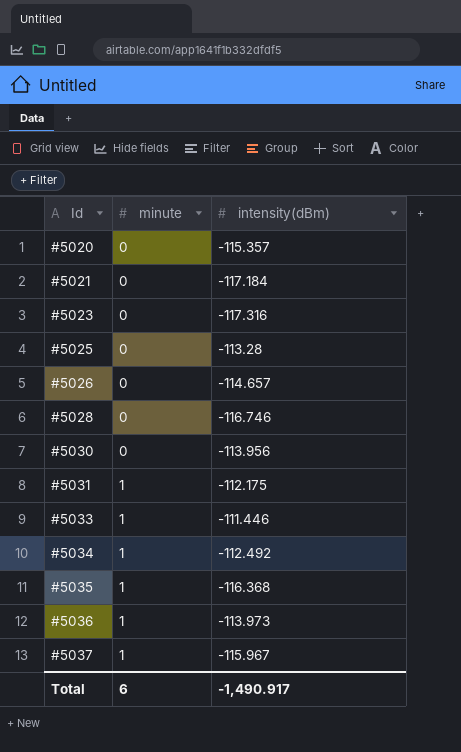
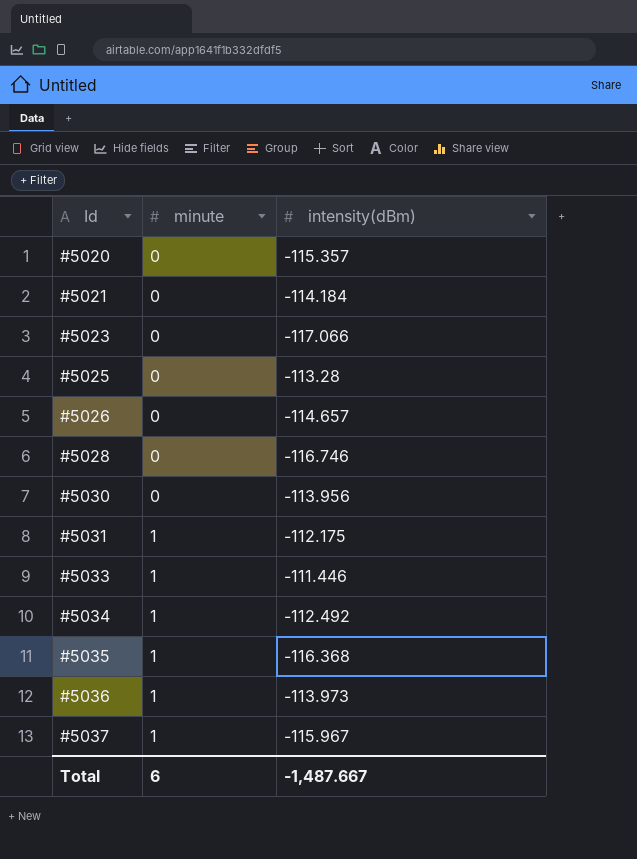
#5021 | intensity(dBm): -117.184 -> -114.184
#5023 | intensity(dBm): -117.316 -> -117.066
Total | intensity(dBm): -1,490.917 -> -1,487.667

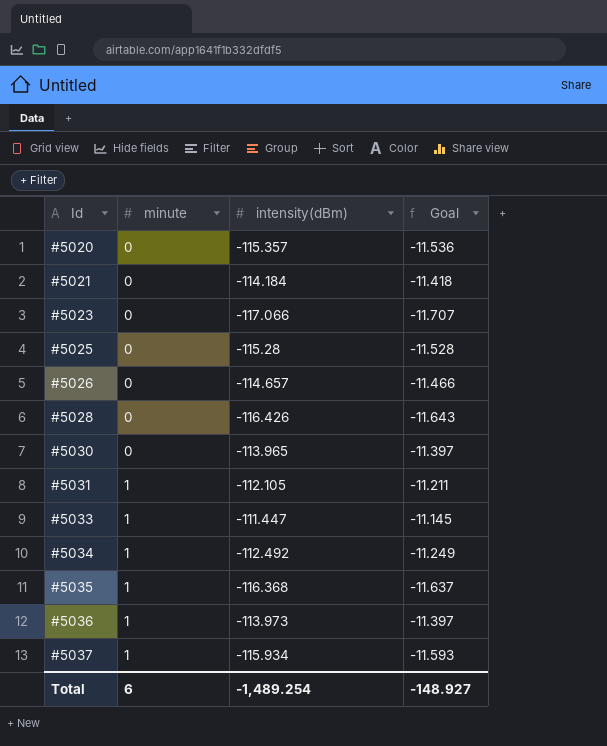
column Goal | formula: none -> [intensity(dBm)] * 0.1
#5025 | intensity(dBm): -113.28 -> -115.28
#5028 | intensity(dBm): -116.746 -> -116.426
#5030 | intensity(dBm): -113.956 -> -113.965
#5031 | intensity(dBm): -112.175 -> -112.105
#5033 | intensity(dBm): -111.446 -> -111.447
#5037 | intensity(dBm): -115.967 -> -115.934
Total | intensity(dBm): -1,487.667 -> -1,489.254

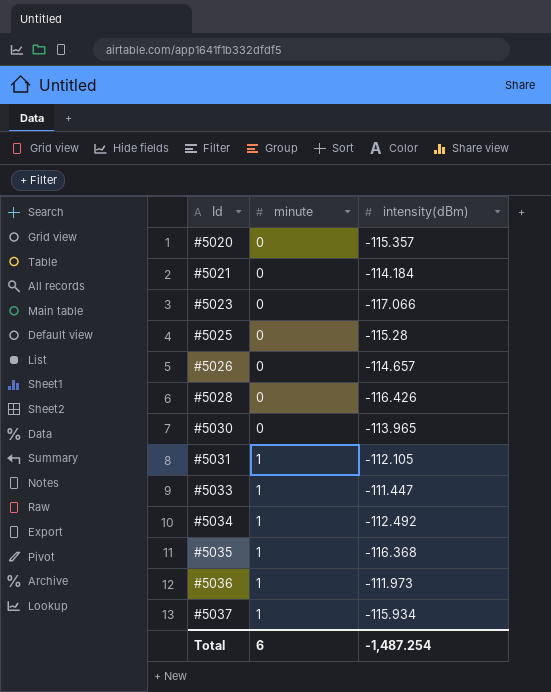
column Goal | formula: [intensity(dBm)] * 0.1 -> none
#5036 | intensity(dBm): -113.973 -> -111.973
Total | intensity(dBm): -1,489.254 -> -1,487.254

